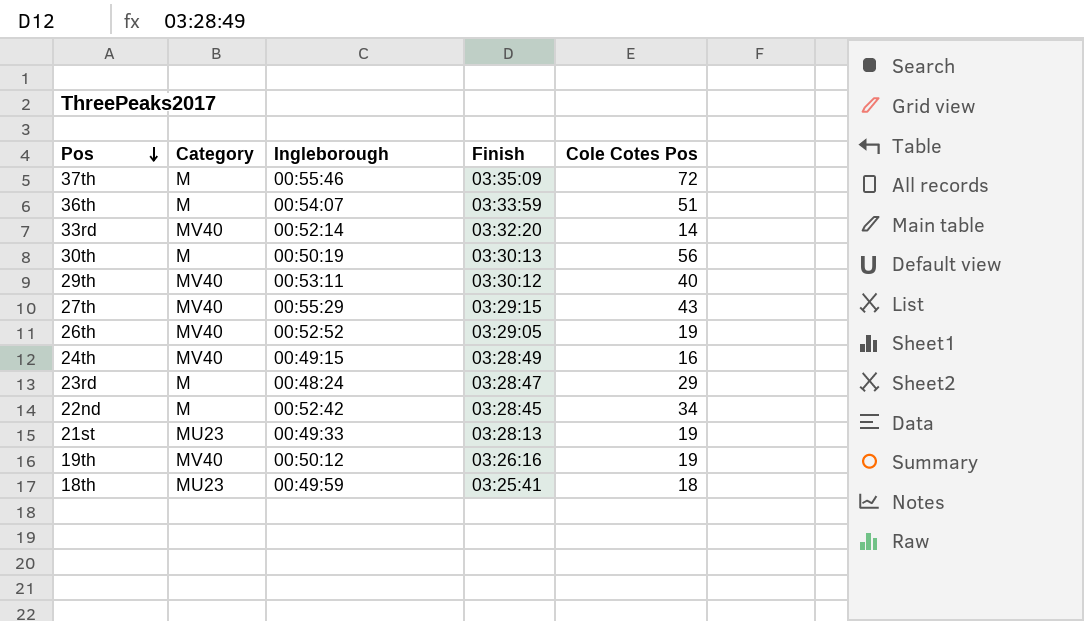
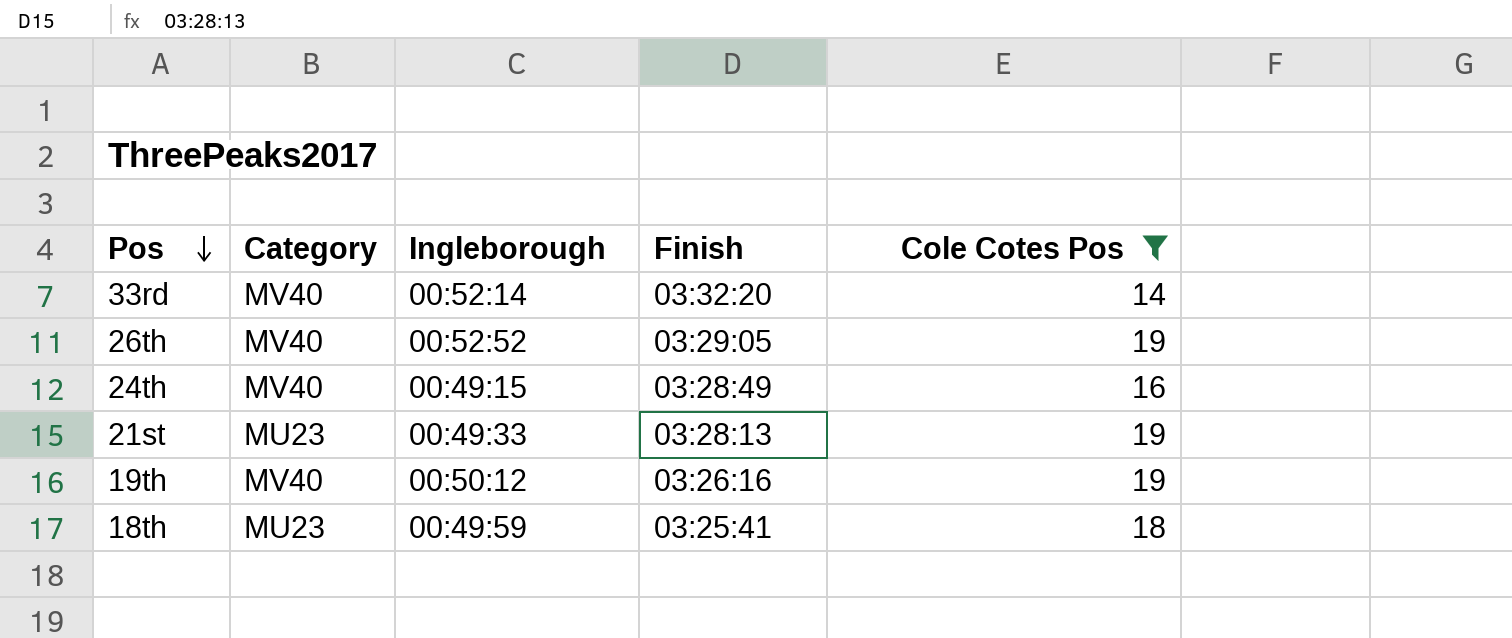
filter: none -> Cole Cotes Pos <= 19

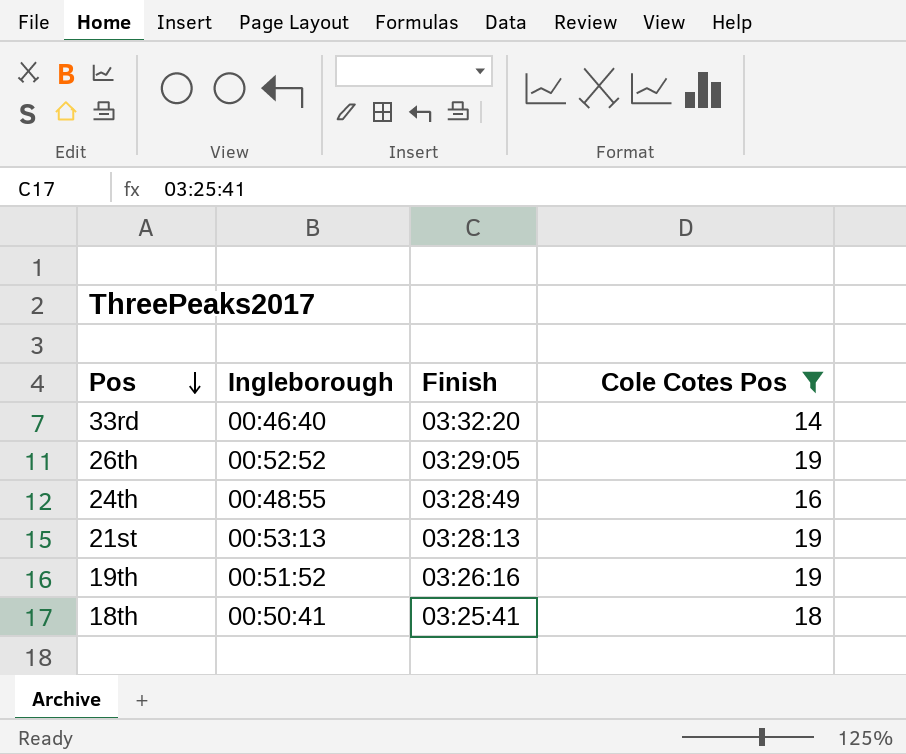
column Category | position: 2 -> none
33rd | Ingleborough: 00:52:14 -> 00:46:40
24th | Ingleborough: 00:49:15 -> 00:48:55
21st | Ingleborough: 00:49:33 -> 00:53:13
19th | Ingleborough: 00:50:12 -> 00:51:52
18th | Ingleborough: 00:49:59 -> 00:50:41

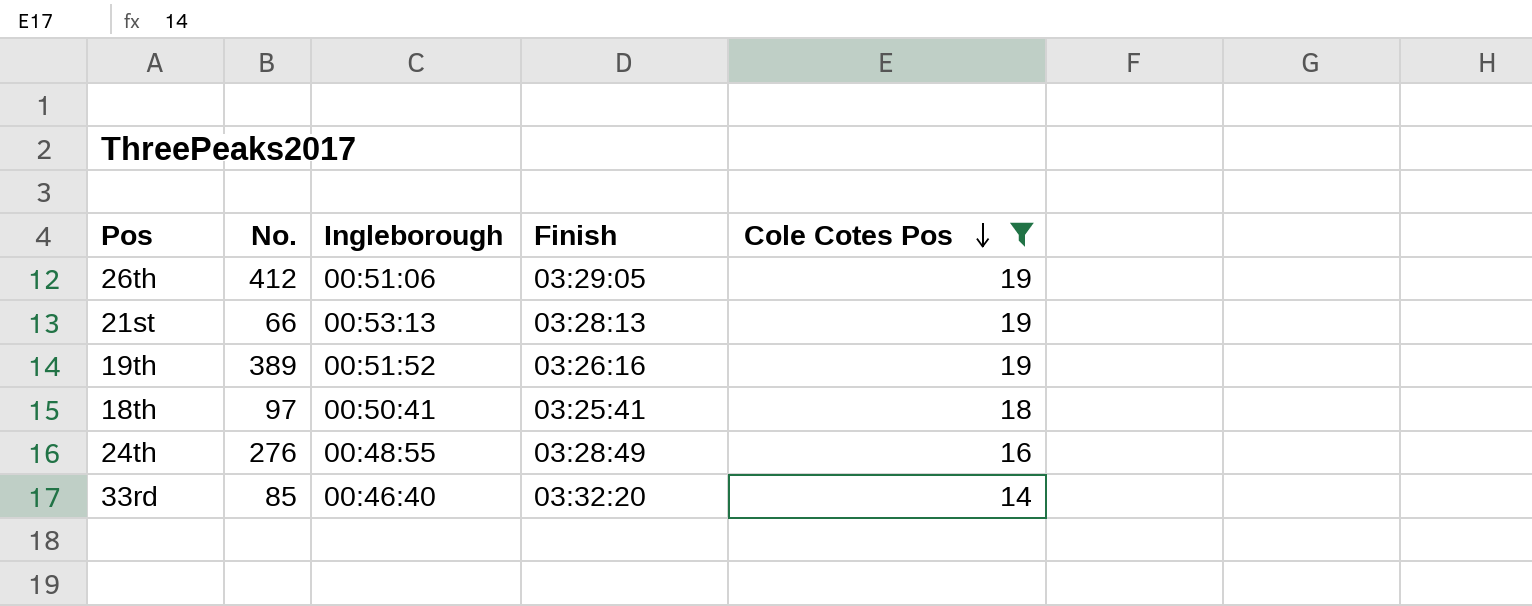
row order: Pos descending -> Cole Cotes Pos descending
column No. | position: none -> 2
26th | Ingleborough: 00:52:52 -> 00:51:06

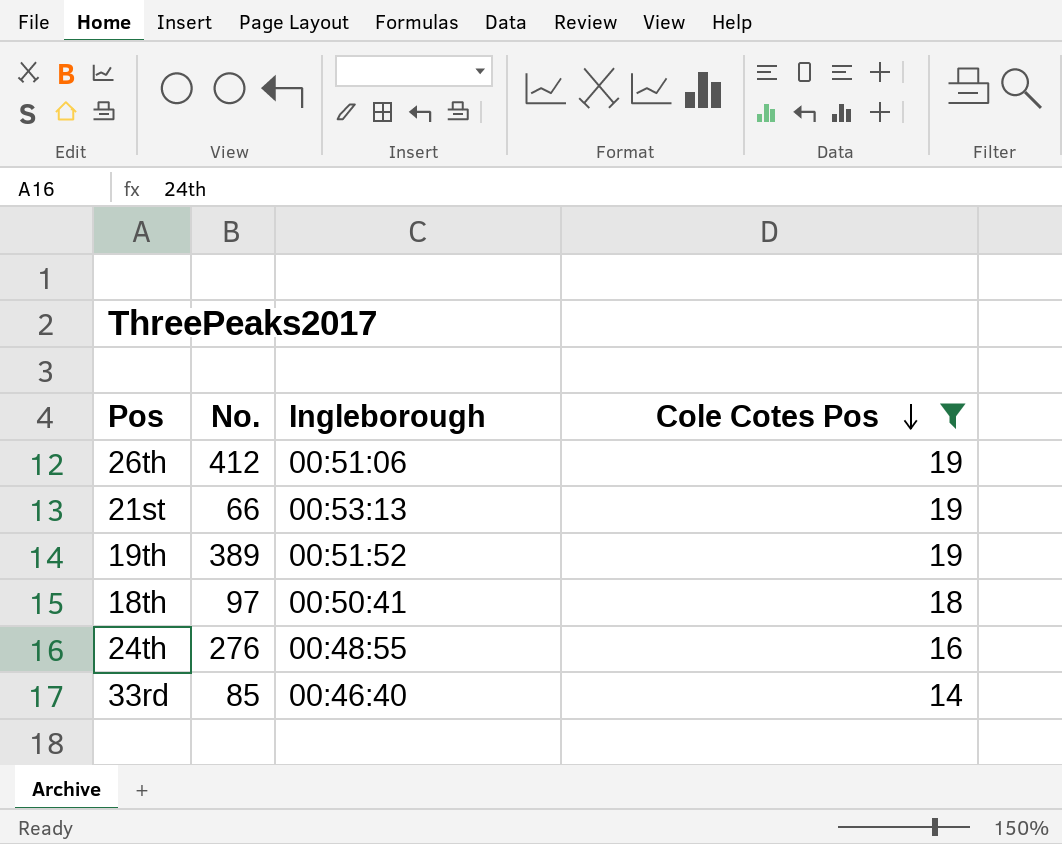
column Finish | position: 4 -> none

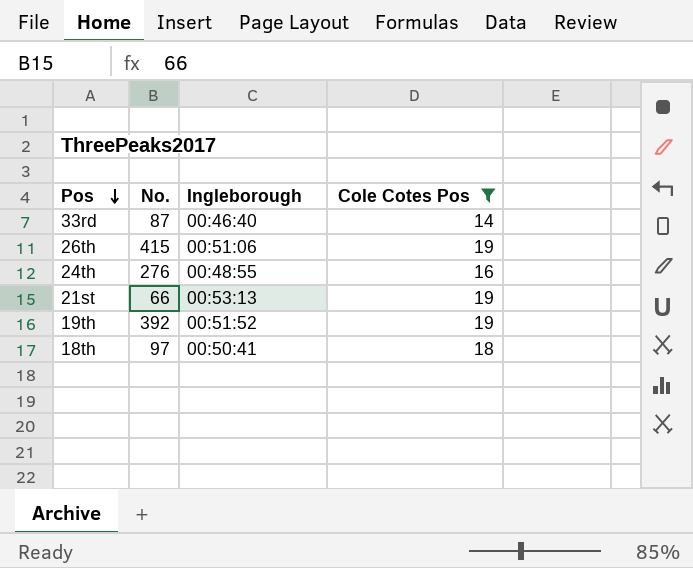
row order: Cole Cotes Pos descending -> Pos descending
33rd | No.: 85 -> 87
26th | No.: 412 -> 415
19th | No.: 389 -> 392

